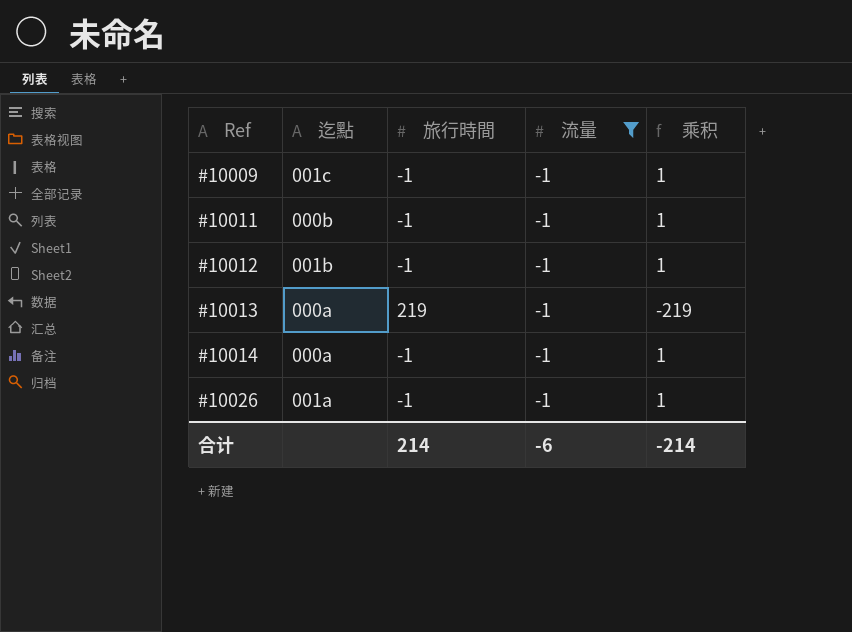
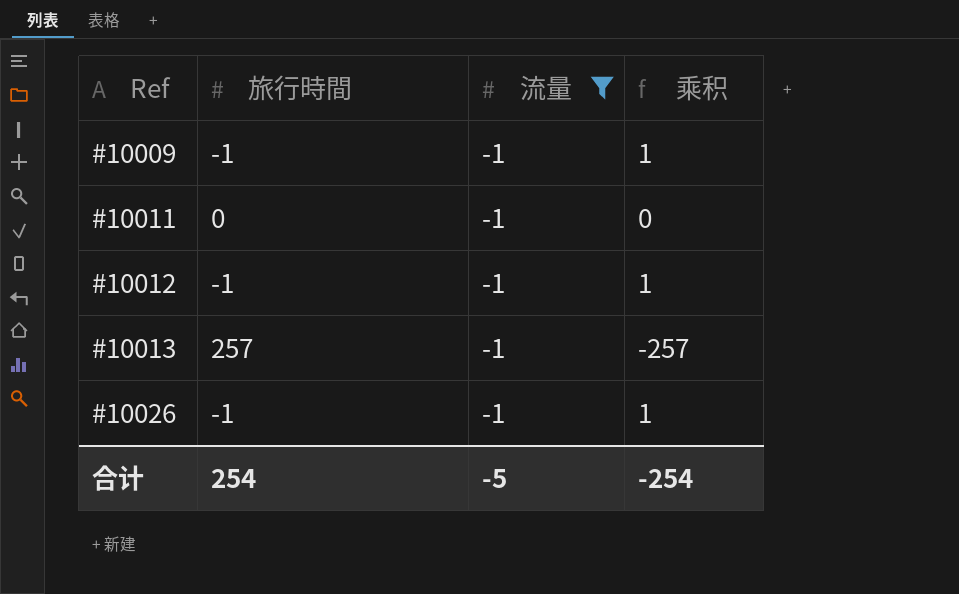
column 迄點 | position: 2 -> none
row #10014: 000a | -1 | -1 | 1 -> none
#10011 | 旅行時間: -1 -> 0
#10011 | 乘积: 1 -> 0
#10013 | 旅行時間: 219 -> 257
#10013 | 乘积: -219 -> -257
合计 | 旅行時間: 214 -> 254
合计 | 流量: -6 -> -5
合计 | 乘积: -214 -> -254

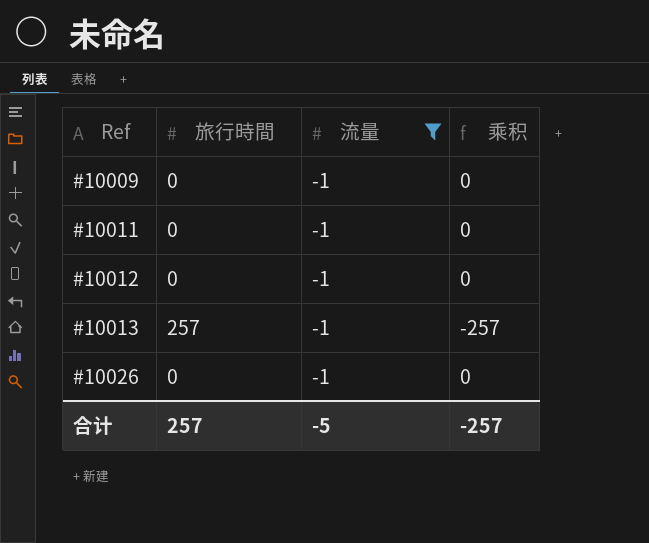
#10009 | 旅行時間: -1 -> 0
#10009 | 乘积: 1 -> 0
#10012 | 旅行時間: -1 -> 0
#10012 | 乘积: 1 -> 0
#10026 | 旅行時間: -1 -> 0
#10026 | 乘积: 1 -> 0
合计 | 旅行時間: 254 -> 257
合计 | 乘积: -254 -> -257

